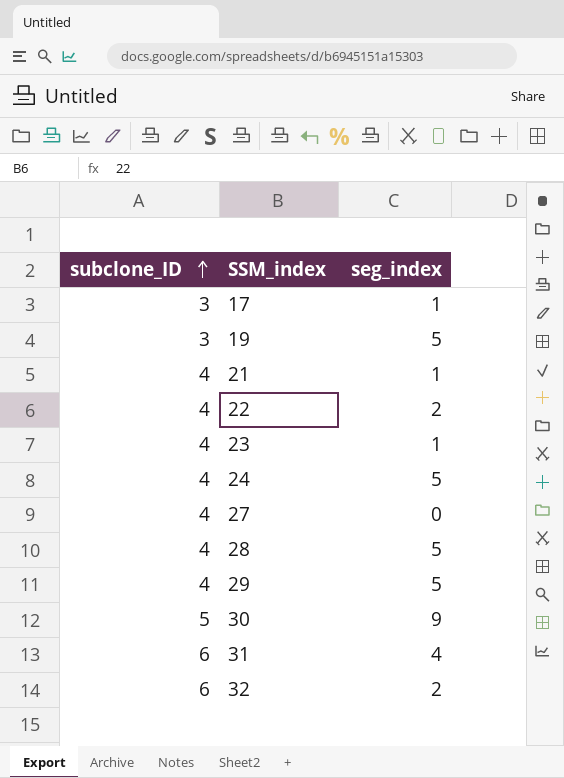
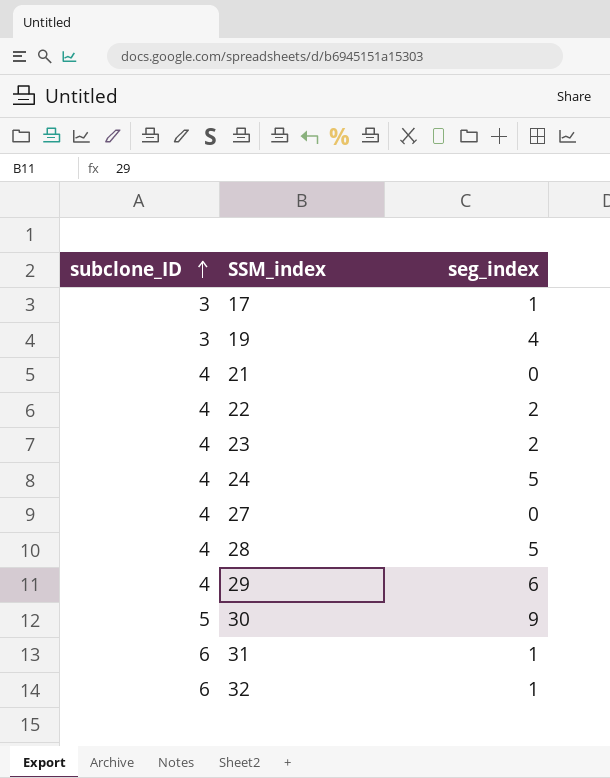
19 | seg_index: 5 -> 4
21 | seg_index: 1 -> 0
23 | seg_index: 1 -> 2
29 | seg_index: 5 -> 6
31 | seg_index: 4 -> 1
32 | seg_index: 2 -> 1

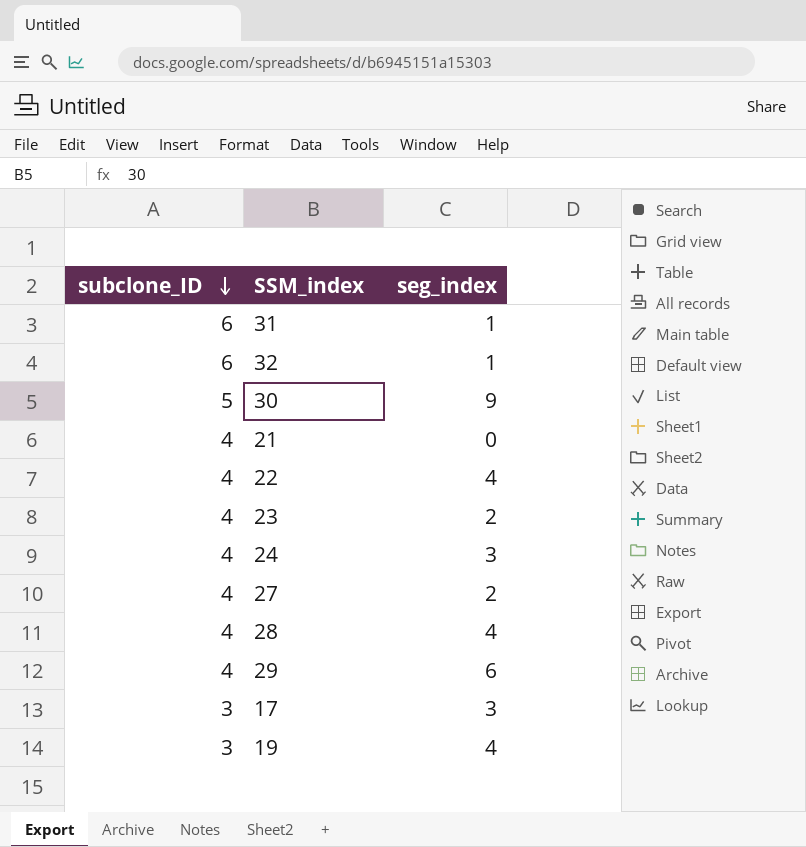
row order: subclone_ID ascending -> subclone_ID descending
22 | seg_index: 2 -> 4
24 | seg_index: 5 -> 3
27 | seg_index: 0 -> 2
28 | seg_index: 5 -> 4
17 | seg_index: 1 -> 3

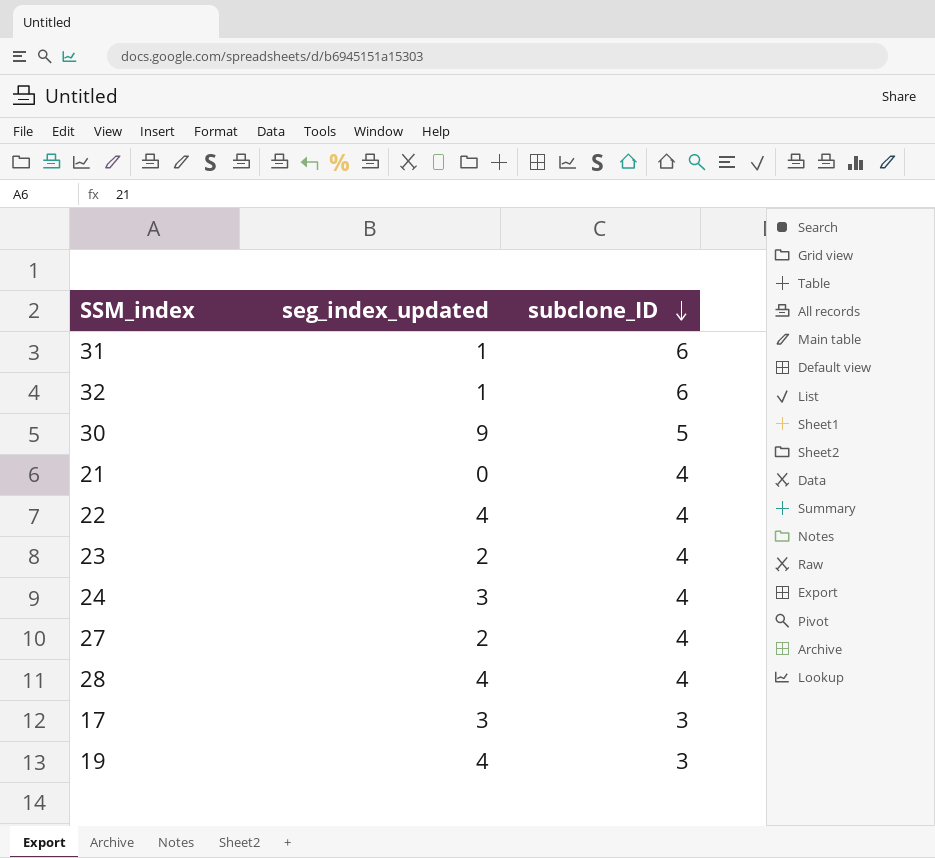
column name: seg_index -> seg_index_updated
column subclone_ID | position: 1 -> 3
row 29: 4 | 6 -> none

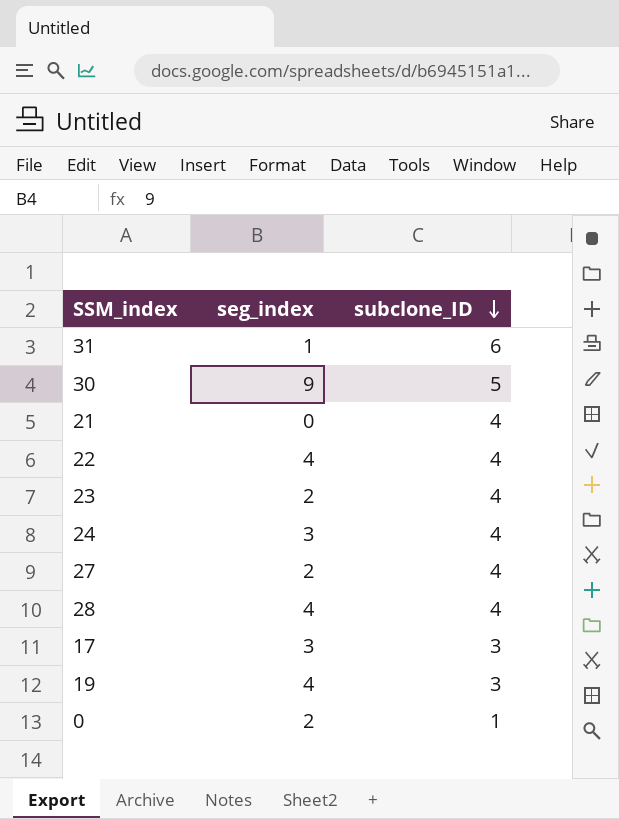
column name: seg_index_updated -> seg_index
row 32: 1 | 6 -> none
row 0: none -> 2 | 1

